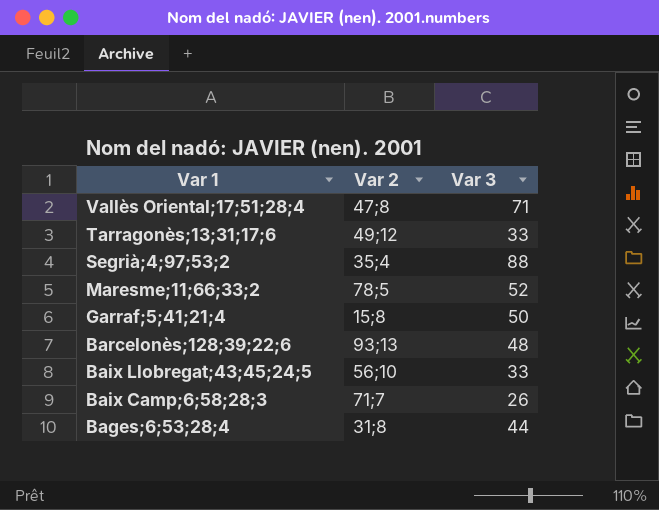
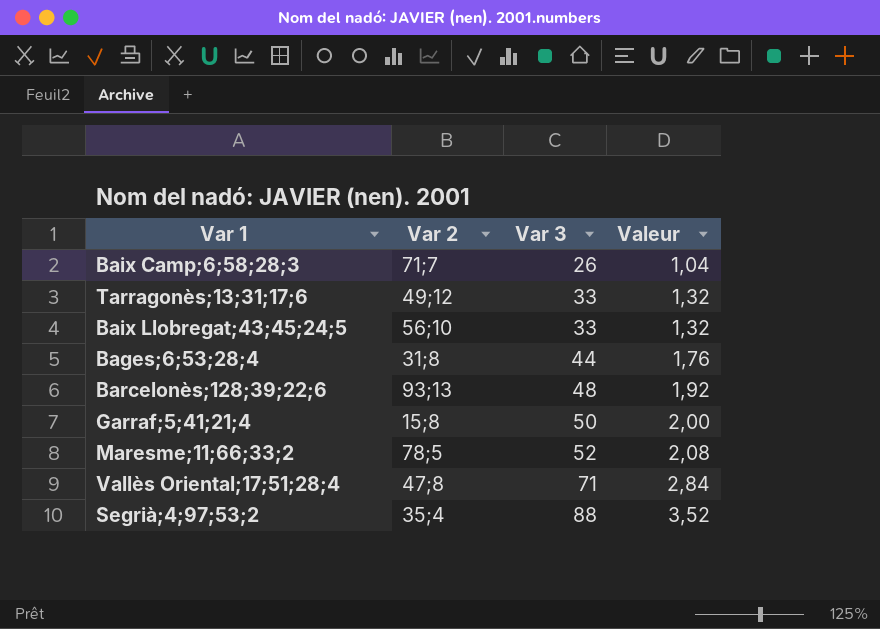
row order: Var 1 descending -> Var 3 ascending
column Valeur | formula: none -> [Var 3] * 0,04

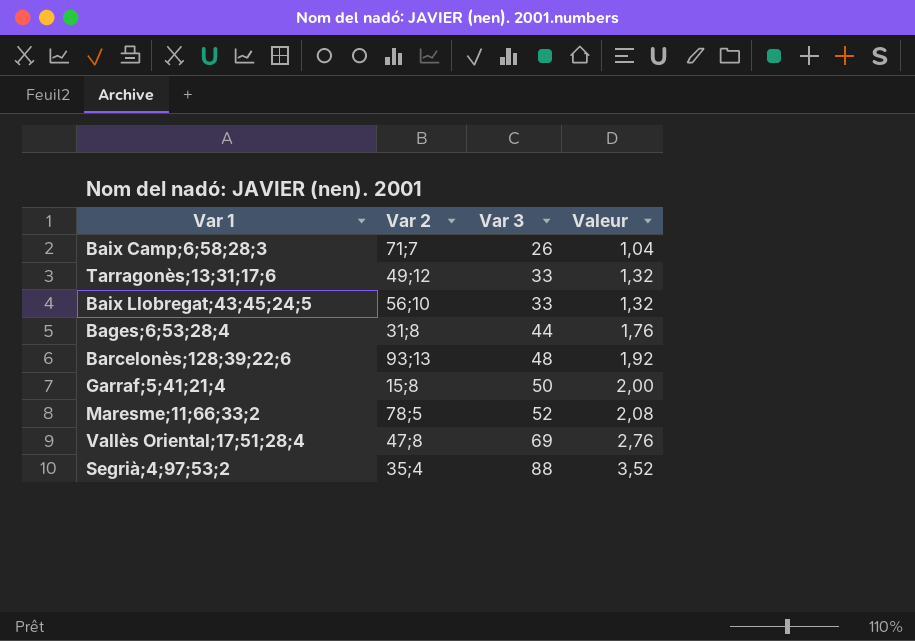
Vallès Oriental;17;51;28;4 | Var 3: 71 -> 69
Vallès Oriental;17;51;28;4 | Valeur: 2,84 -> 2,76

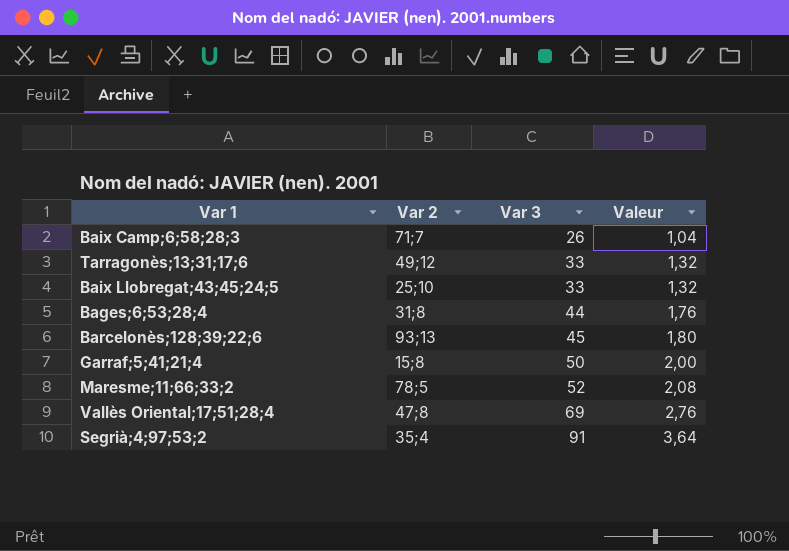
Baix Llobregat;43;45;24;5 | Var 2: 56;10 -> 25;10
Barcelonès;128;39;22;6 | Var 3: 48 -> 45
Barcelonès;128;39;22;6 | Valeur: 1,92 -> 1,80
Segrià;4;97;53;2 | Var 3: 88 -> 91
Segrià;4;97;53;2 | Valeur: 3,52 -> 3,64

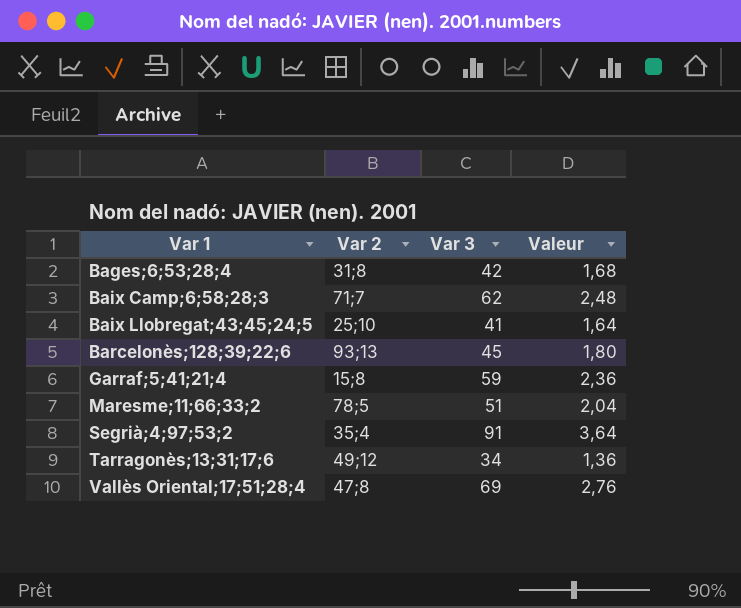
row order: Var 3 ascending -> Var 1 ascending
Bages;6;53;28;4 | Var 3: 44 -> 42
Bages;6;53;28;4 | Valeur: 1,76 -> 1,68
Baix Camp;6;58;28;3 | Var 3: 26 -> 62
Baix Camp;6;58;28;3 | Valeur: 1,04 -> 2,48
Baix Llobregat;43;45;24;5 | Var 3: 33 -> 41
Baix Llobregat;43;45;24;5 | Valeur: 1,32 -> 1,64
Garraf;5;41;21;4 | Var 3: 50 -> 59
Garraf;5;41;21;4 | Valeur: 2,00 -> 2,36
Maresme;11;66;33;2 | Var 3: 52 -> 51
Maresme;11;66;33;2 | Valeur: 2,08 -> 2,04
Tarragonès;13;31;17;6 | Var 3: 33 -> 34
Tarragonès;13;31;17;6 | Valeur: 1,32 -> 1,36

